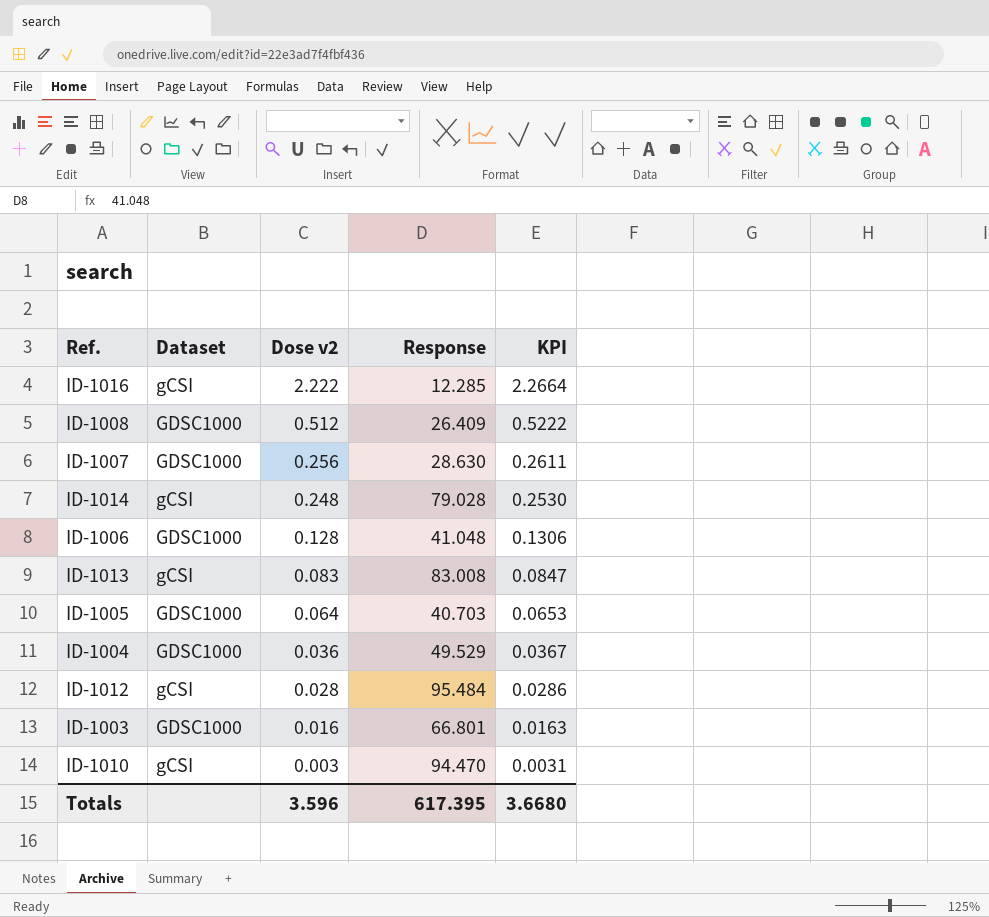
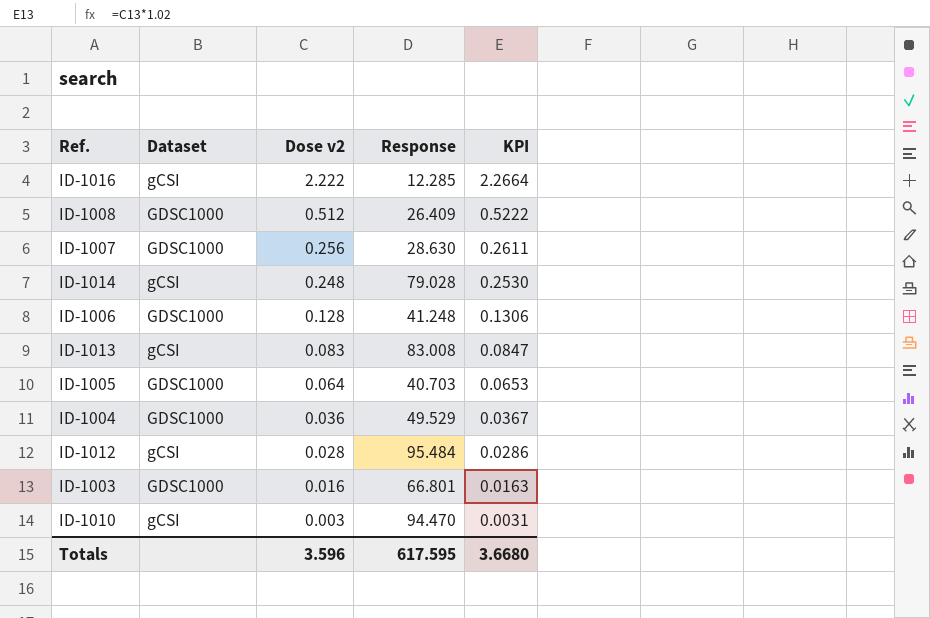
ID-1006 | Response: 41.048 -> 41.248
Totals | Response: 617.395 -> 617.595

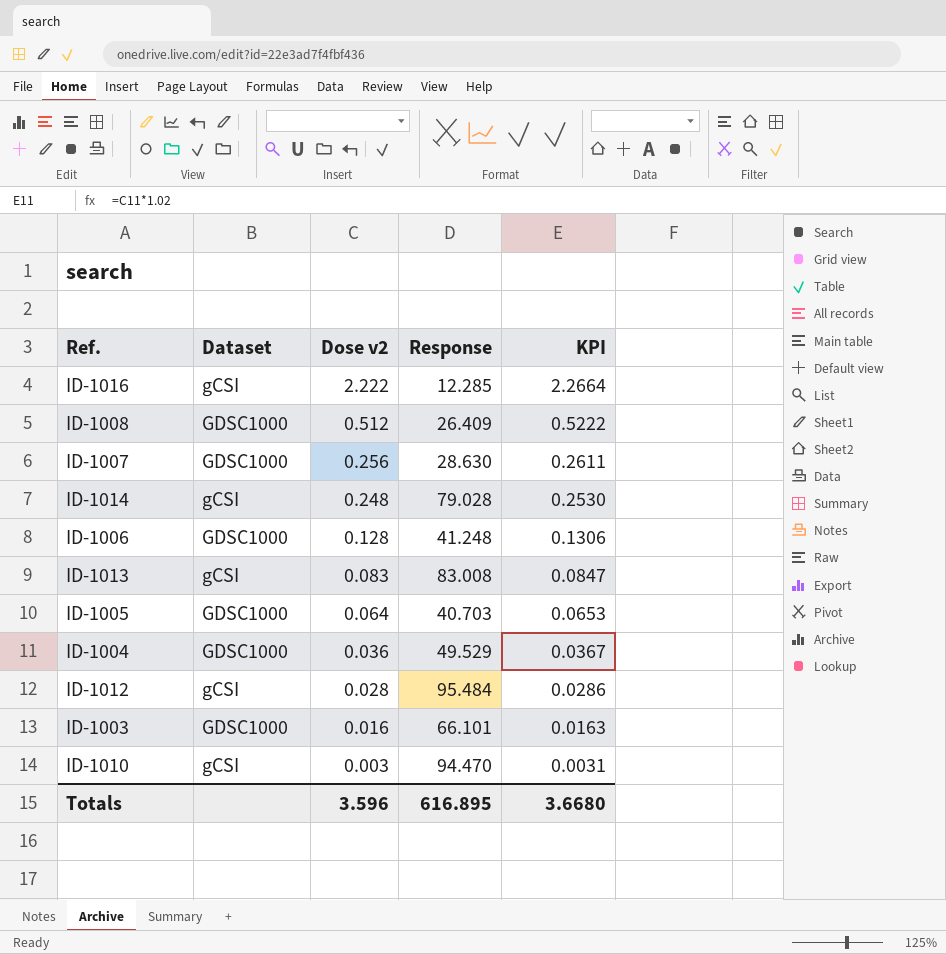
ID-1003 | Response: 66.801 -> 66.101
Totals | Response: 617.595 -> 616.895

